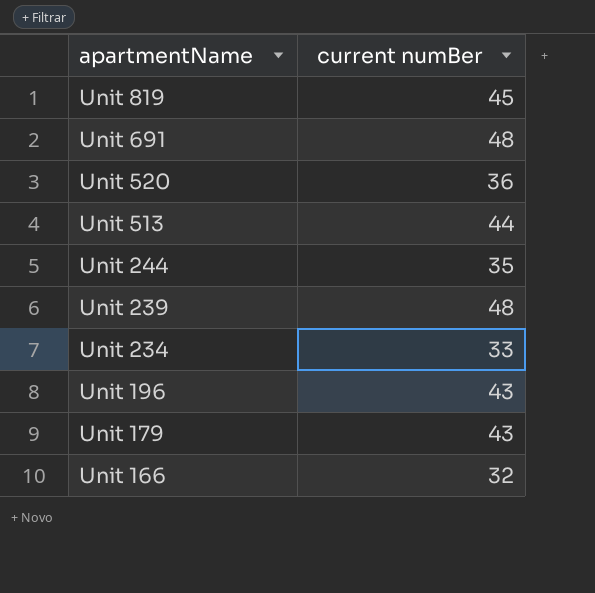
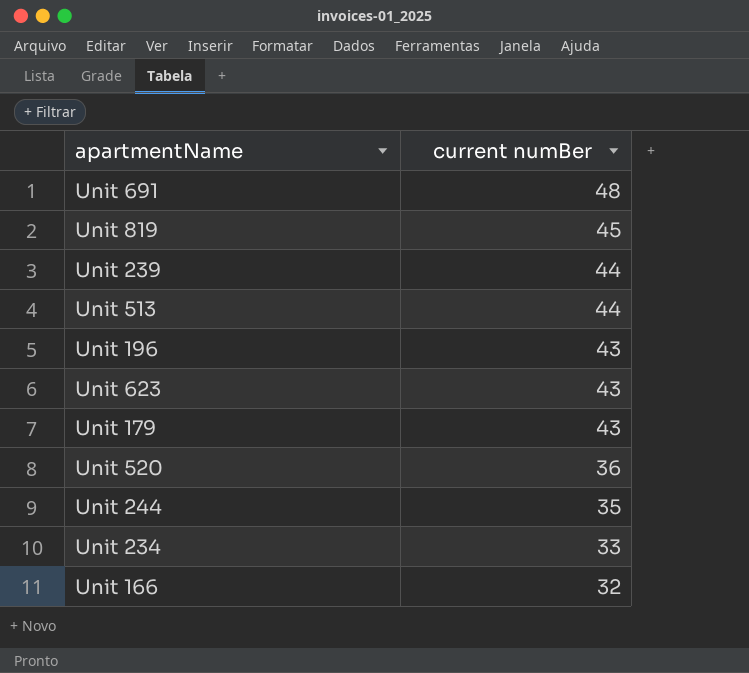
row order: apartmentName descending -> current numBer descending
Unit 239 | current numBer: 48 -> 44
row Unit 623: none -> 43

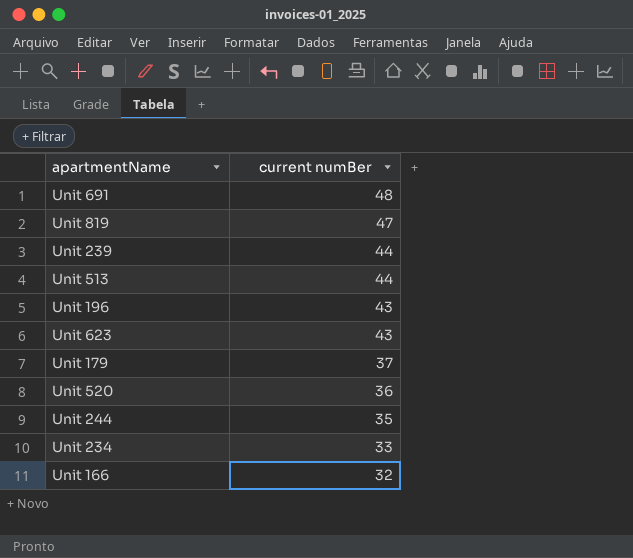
Unit 819 | current numBer: 45 -> 47
Unit 179 | current numBer: 43 -> 37

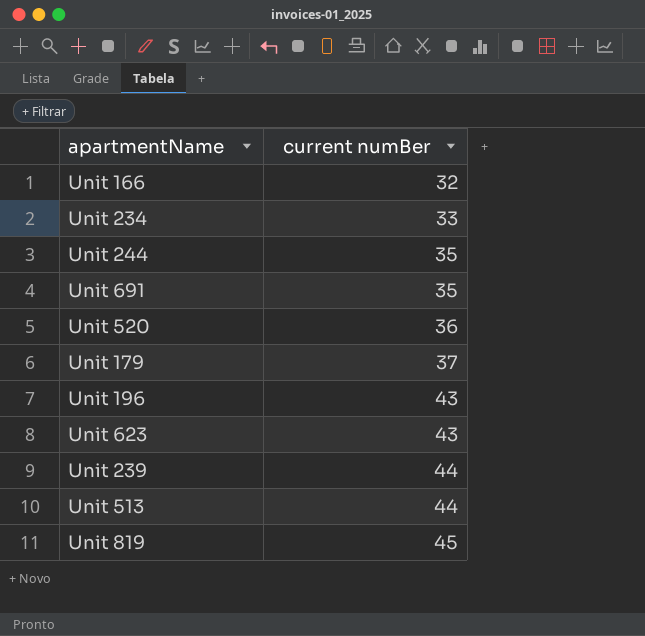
row order: current numBer descending -> current numBer ascending
Unit 691 | current numBer: 48 -> 35
Unit 819 | current numBer: 47 -> 45

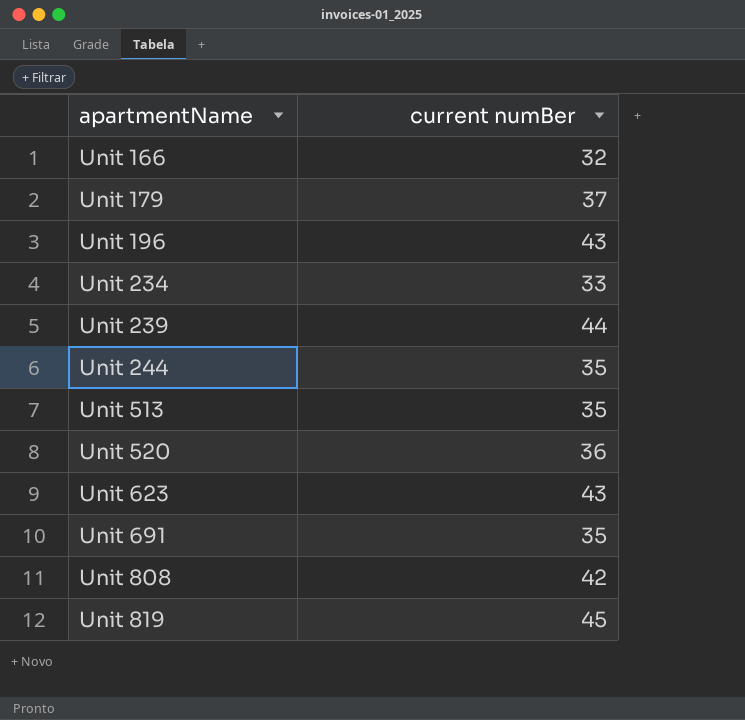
row order: current numBer ascending -> apartmentName ascending
Unit 513 | current numBer: 44 -> 35
row Unit 808: none -> 42

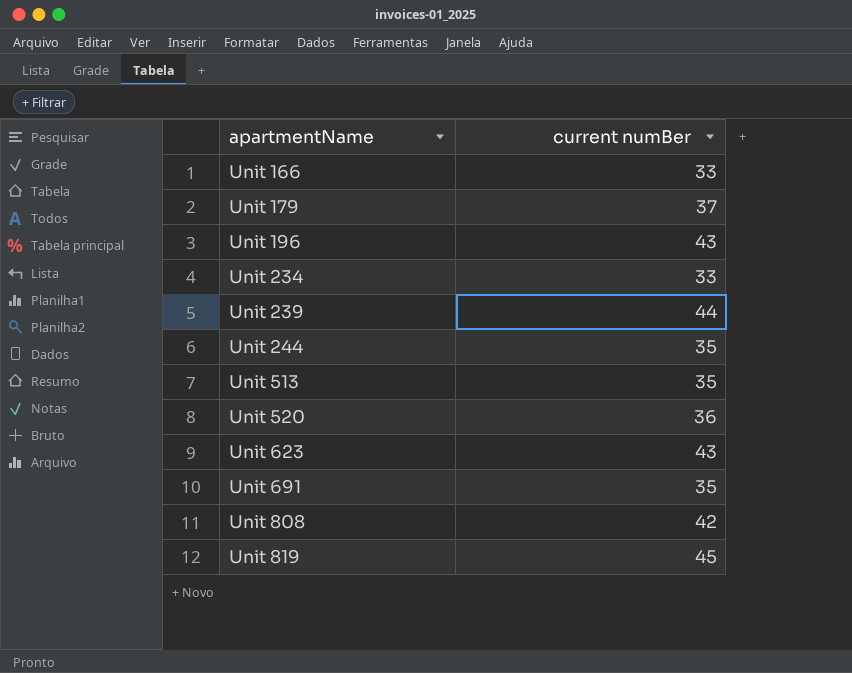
Unit 166 | current numBer: 32 -> 33

